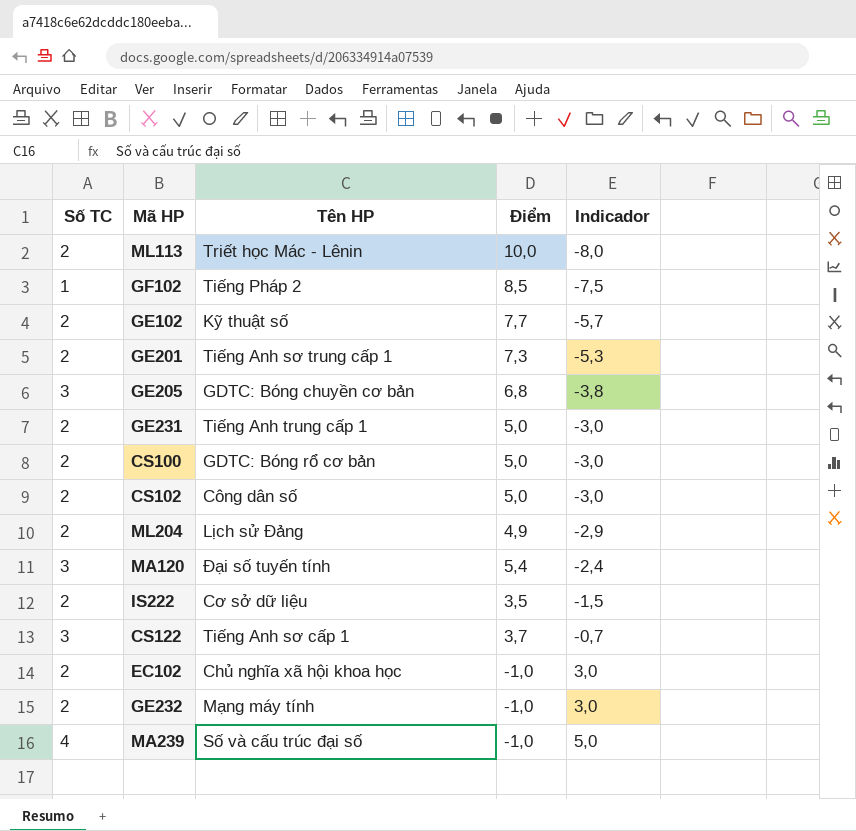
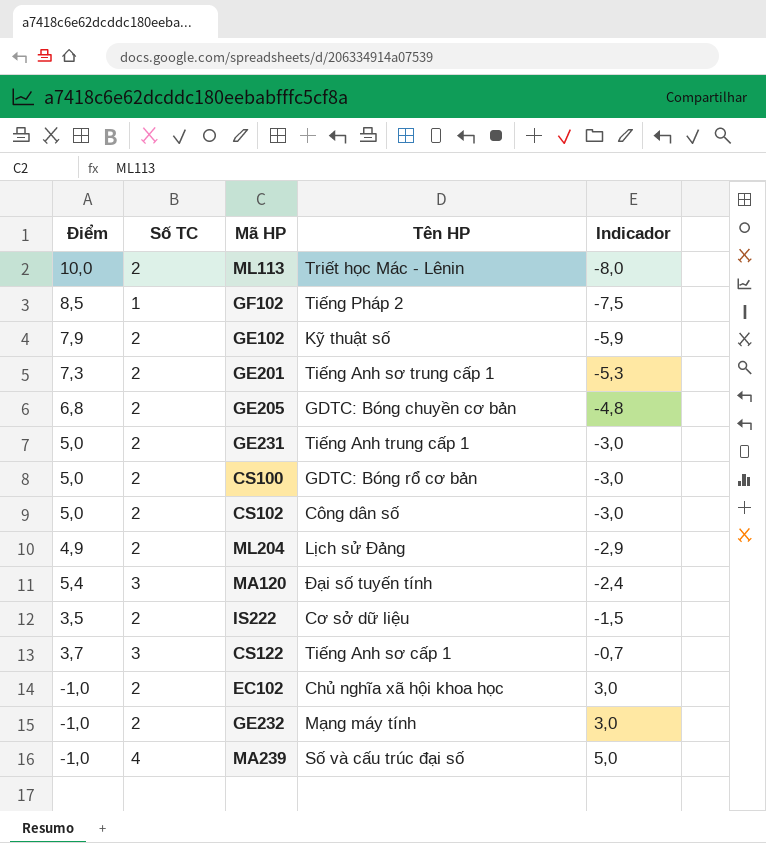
column Điểm | position: 4 -> 1
GE102 | Điểm: 7,7 -> 7,9
GE102 | Indicador: -5,7 -> -5,9
GE205 | Số TC: 3 -> 2
GE205 | Indicador: -3,8 -> -4,8

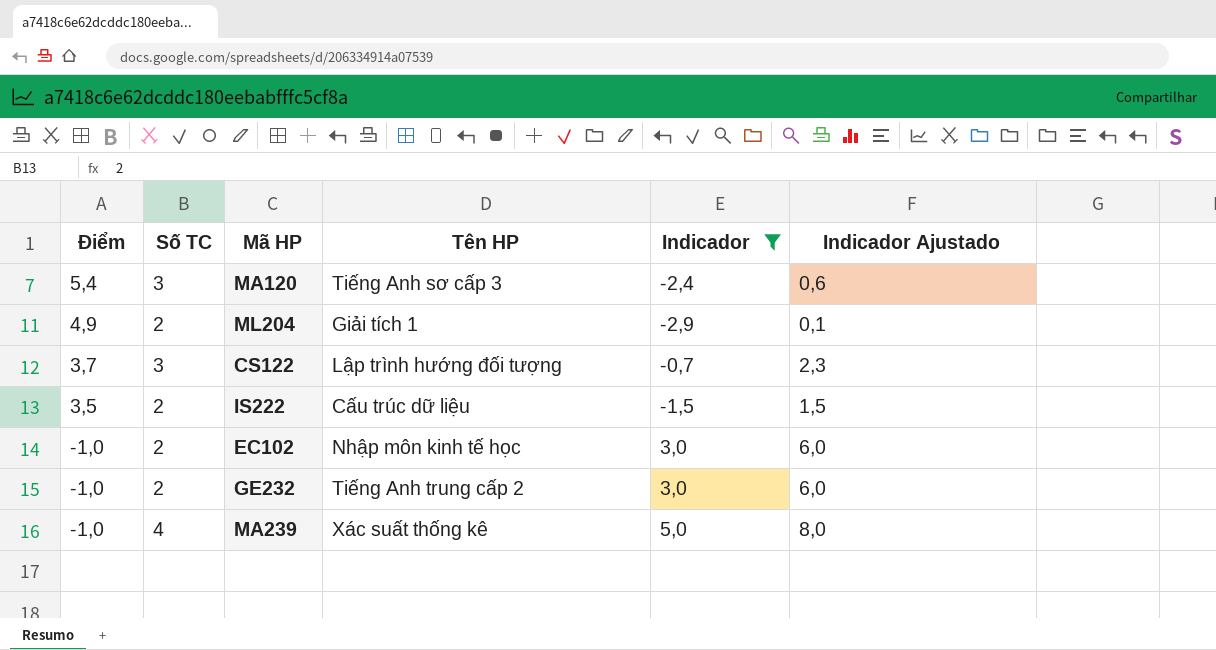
filter: none -> Indicador >= -2,9
row order: Indicador ascending -> Điểm descending
column Indicador Ajustado | formula: none -> [Indicador] + 3
MA120 | Tên HP: Đại số tuyến tính -> Tiếng Anh sơ cấp 3
ML204 | Tên HP: Lịch sử Đảng -> Giải tích 1
CS122 | Tên HP: Tiếng Anh sơ cấp 1 -> Lập trình hướng đối tượng
IS222 | Tên HP: Cơ sở dữ liệu -> Cấu trúc dữ liệu
EC102 | Tên HP: Chủ nghĩa xã hội khoa học -> Nhập môn kinh tế học
GE232 | Tên HP: Mạng máy tính -> Tiếng Anh trung cấp 2
MA239 | Tên HP: Số và cấu trúc đại số -> Xác suất thống kê

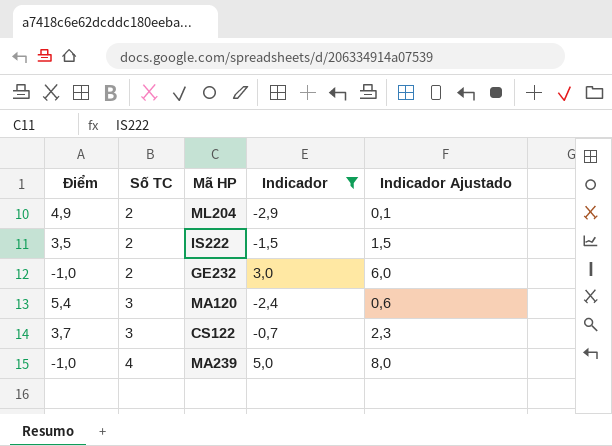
row order: Điểm descending -> Số TC ascending
column Tên HP | position: 4 -> none
row EC102: -1,0 | 2 | Nhập môn kinh tế học | 3,0 | 6,0 -> none

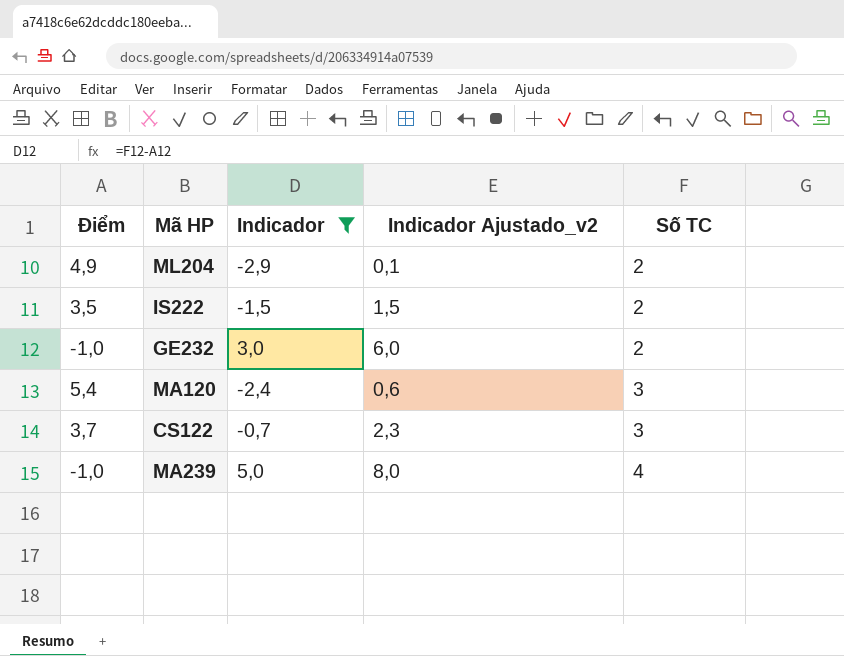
column name: Indicador Ajustado -> Indicador Ajustado_v2
column Số TC | position: 2 -> 5

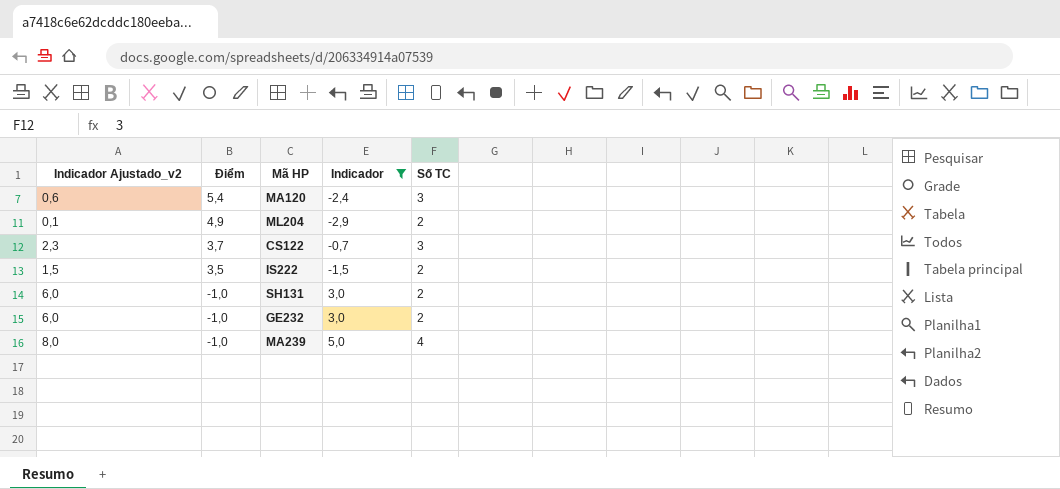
row order: Số TC ascending -> Điểm descending
column Indicador Ajustado_v2 | position: 4 -> 1
row SH131: none -> 6,0 | -1,0 | 3,0 | 2

